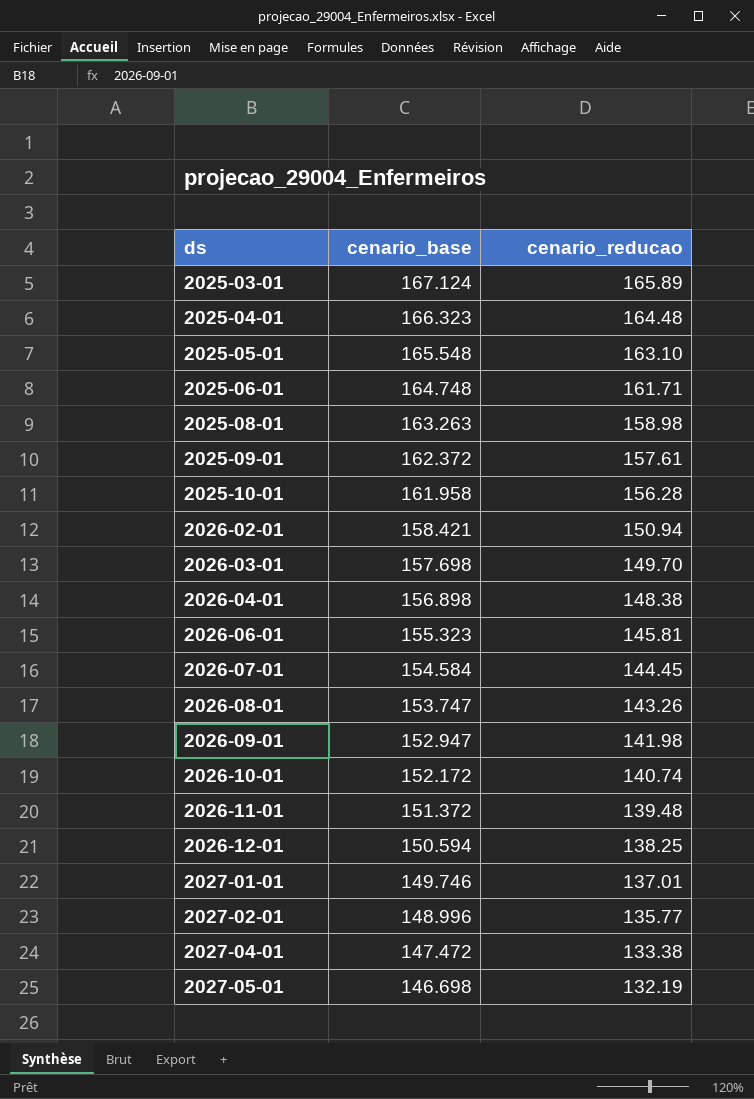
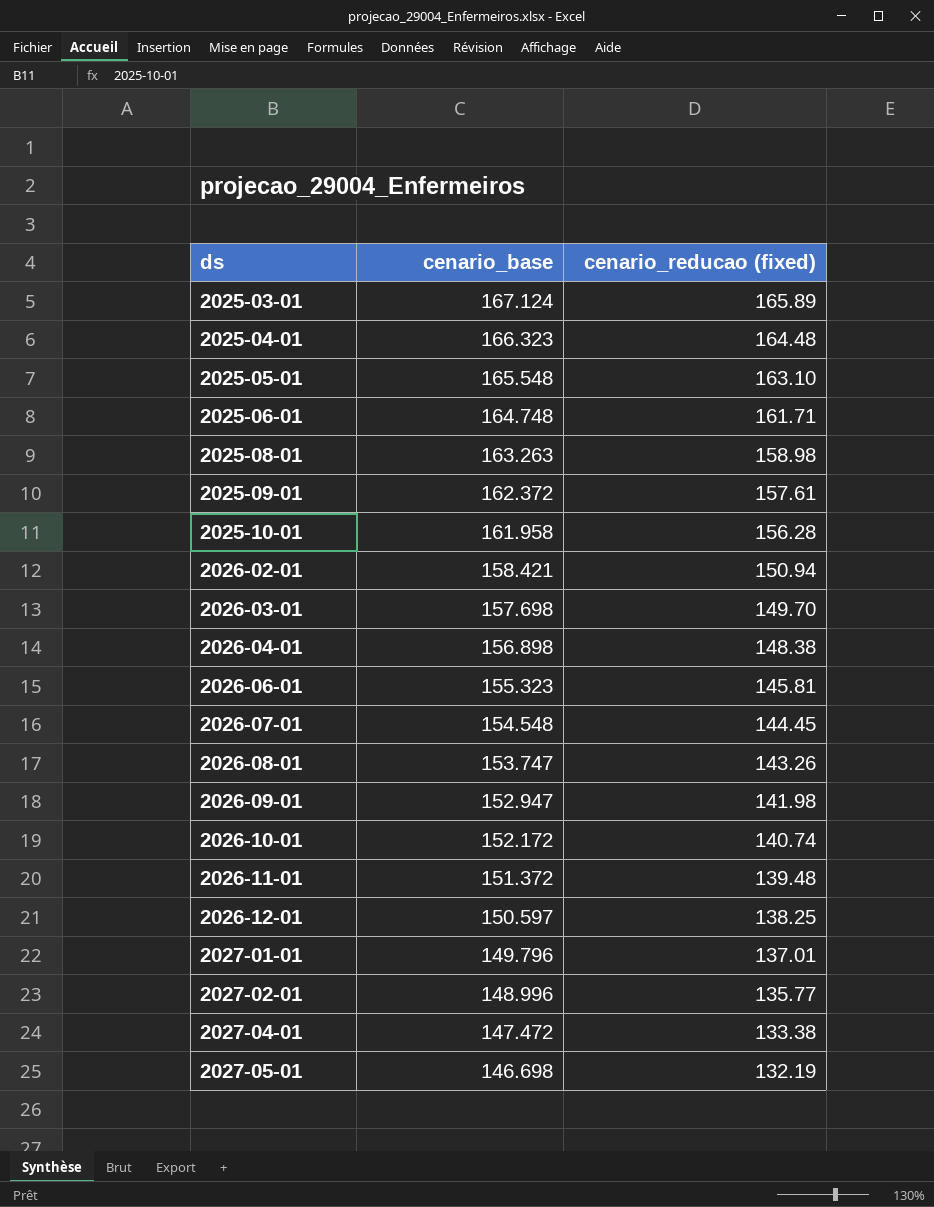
column name: cenario_reducao -> cenario_reducao (fixed)
2026-07-01 | cenario_base: 154.584 -> 154.548
2026-12-01 | cenario_base: 150.594 -> 150.597
2027-01-01 | cenario_base: 149.746 -> 149.796

